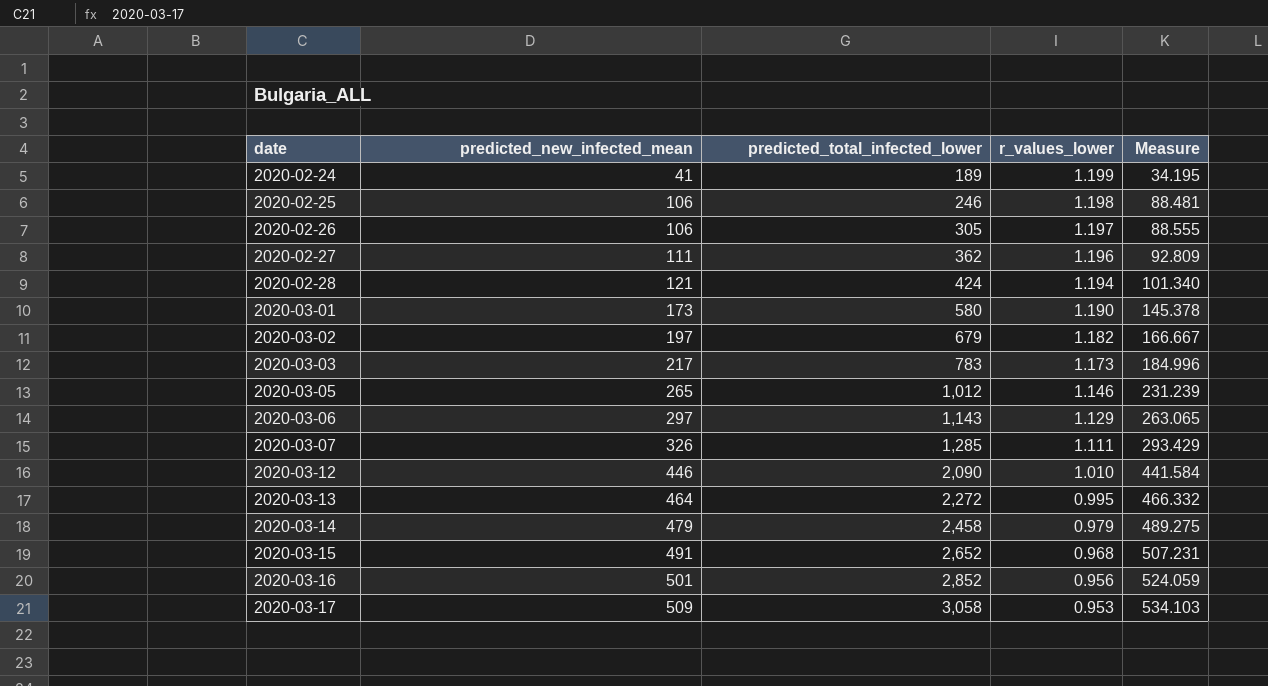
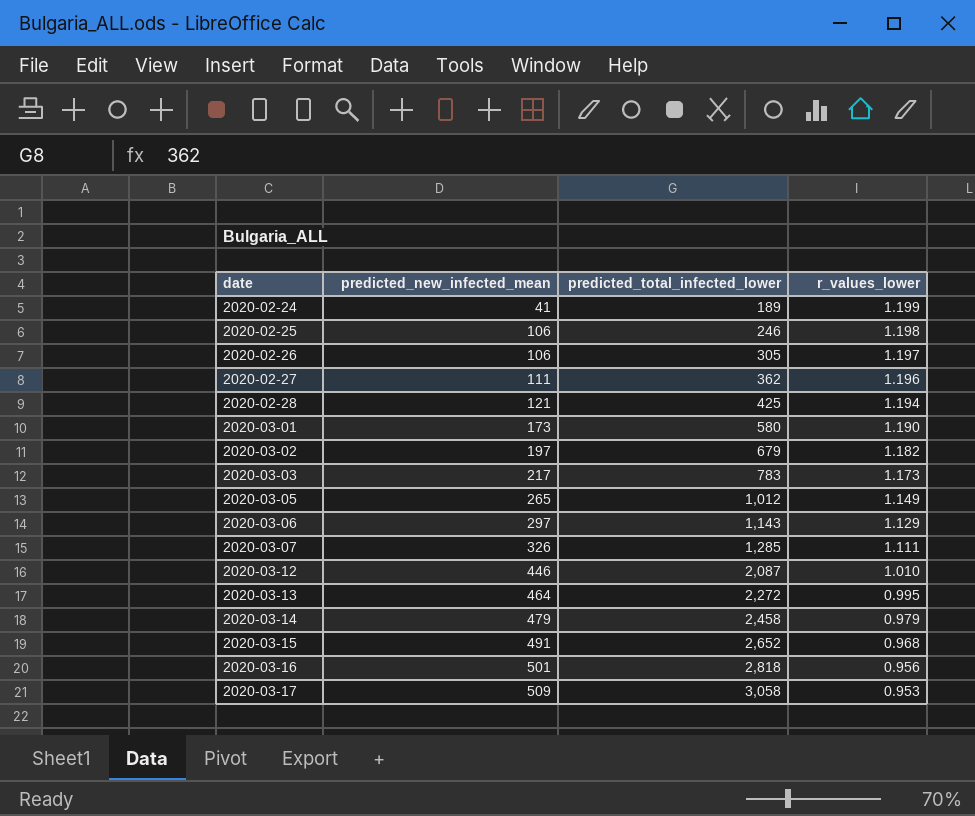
column Measure | formula: [predicted_new_infected_mean] / [r_values_lower] -> none
2020-02-28 | predicted_total_infected_lower: 424 -> 425
2020-03-05 | r_values_lower: 1.146 -> 1.149
2020-03-12 | predicted_total_infected_lower: 2,090 -> 2,087
2020-03-16 | predicted_total_infected_lower: 2,852 -> 2,818

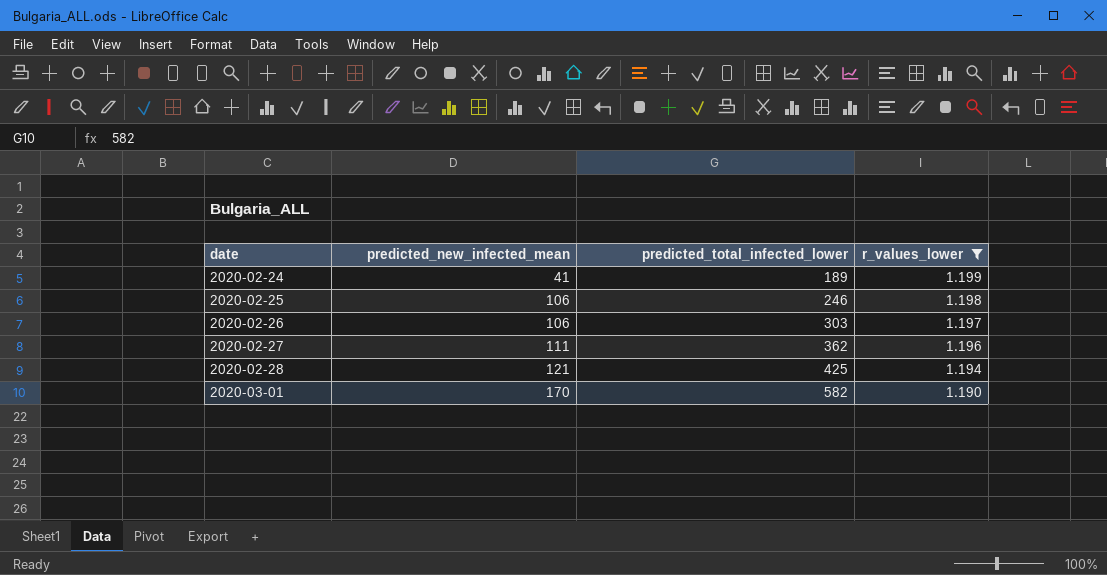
filter: none -> r_values_lower >= 1.190
2020-02-26 | predicted_total_infected_lower: 305 -> 303
2020-03-01 | predicted_new_infected_mean: 173 -> 170
2020-03-01 | predicted_total_infected_lower: 580 -> 582

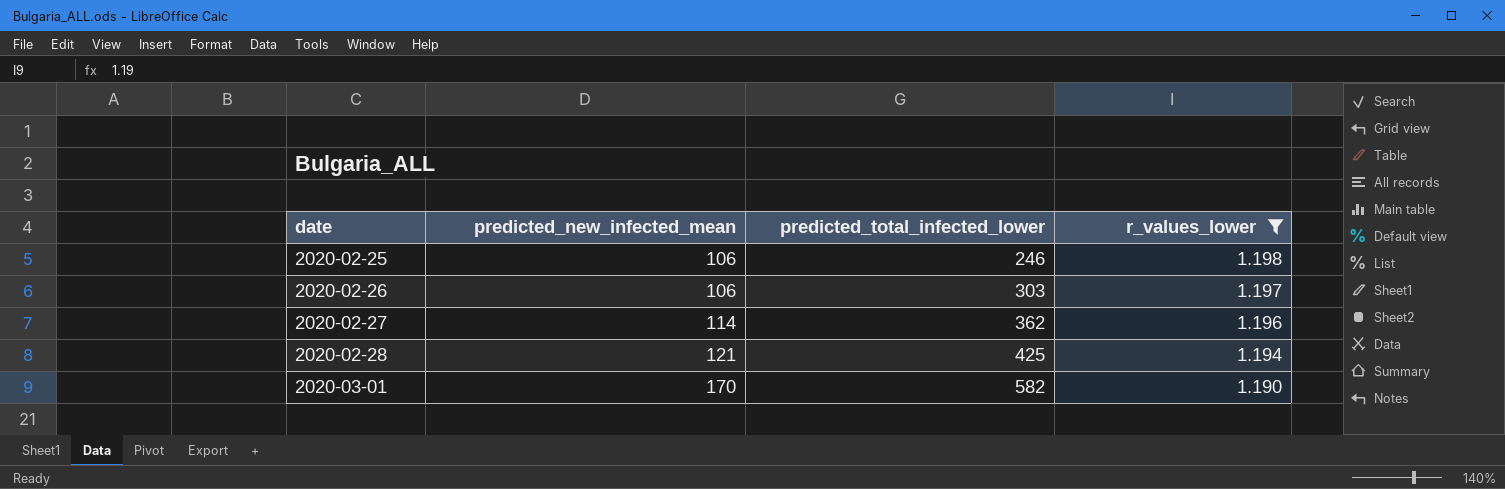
row 2020-02-24: 41 | 189 | 1.199 -> none
2020-02-27 | predicted_new_infected_mean: 111 -> 114

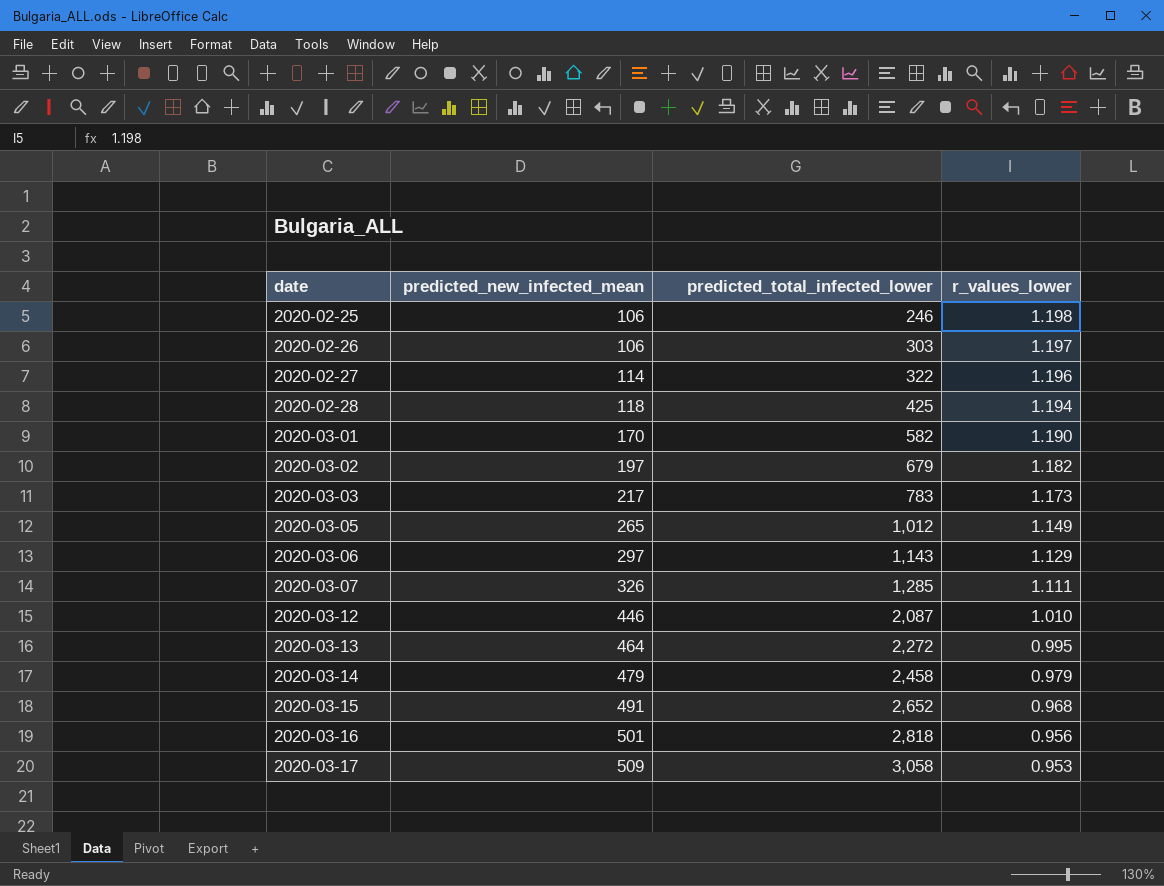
filter: r_values_lower >= 1.190 -> none
2020-02-27 | predicted_total_infected_lower: 362 -> 322
2020-02-28 | predicted_new_infected_mean: 121 -> 118

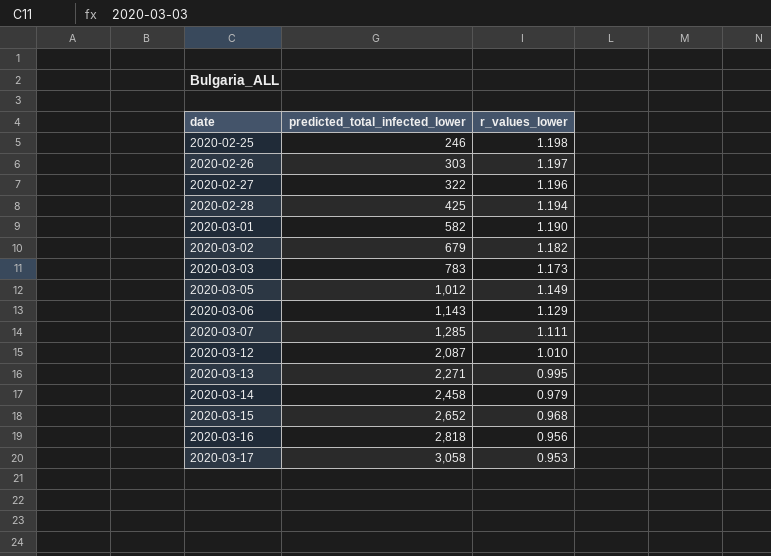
column predicted_new_infected_mean | position: 2 -> none
2020-03-13 | predicted_total_infected_lower: 2,272 -> 2,271

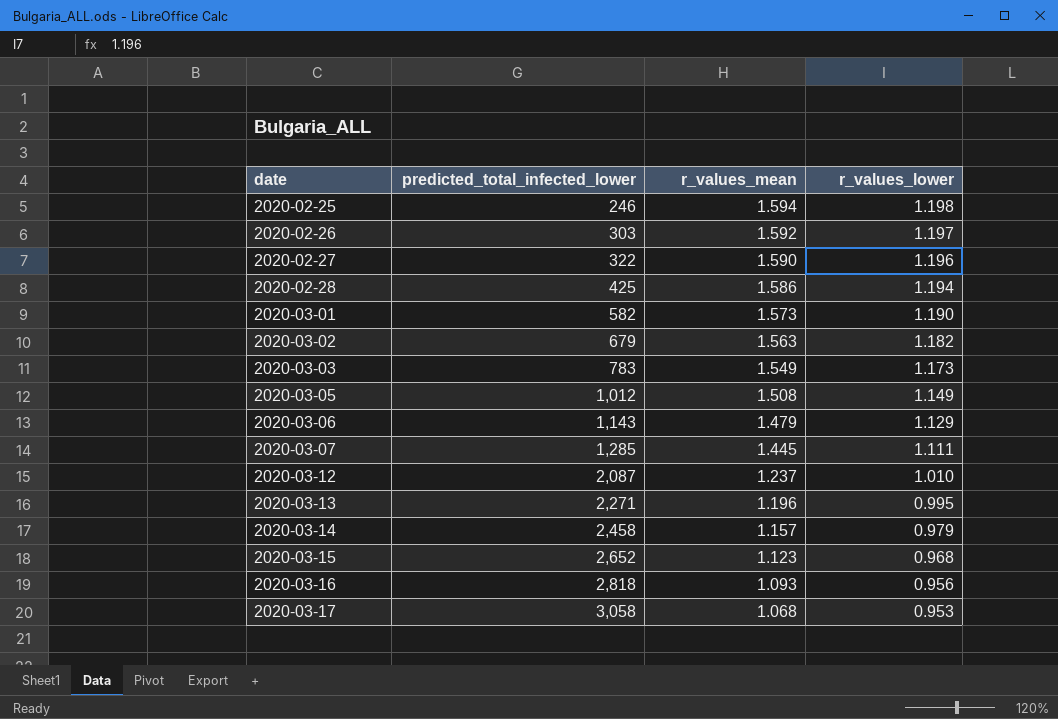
column r_values_mean | position: none -> 3

